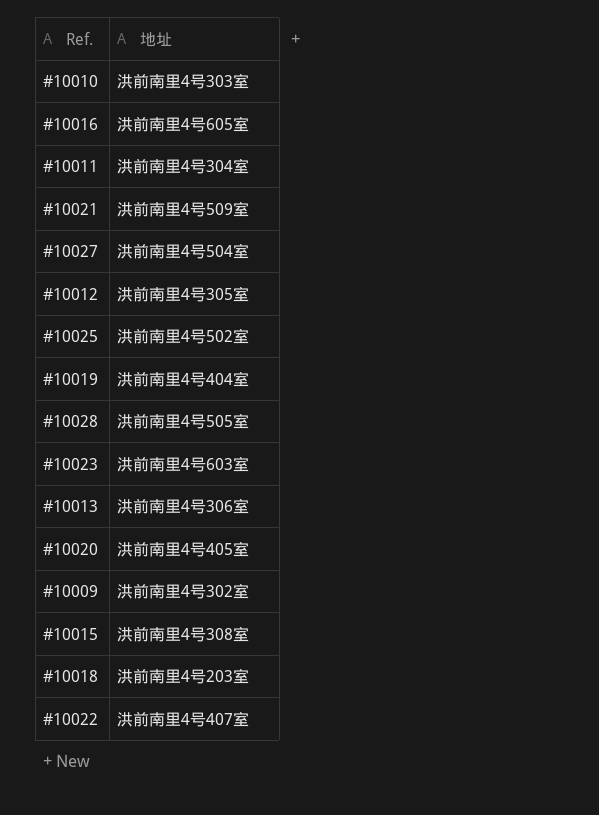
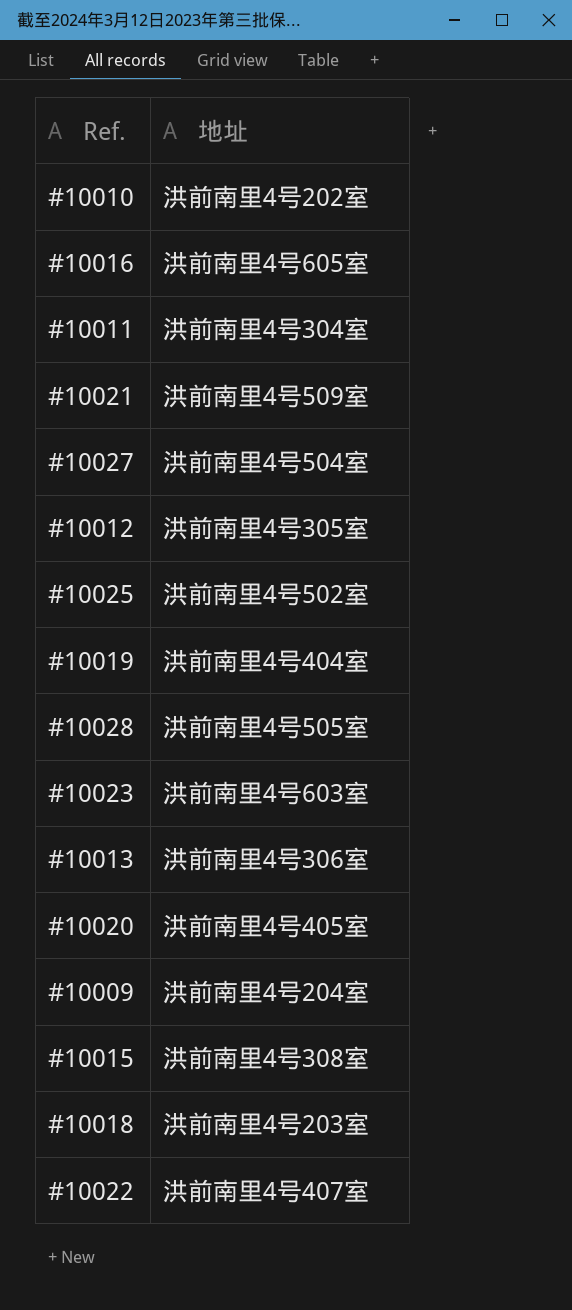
#10010 | 地址: 洪前南里4号303室 -> 洪前南里4号202室
#10009 | 地址: 洪前南里4号302室 -> 洪前南里4号204室

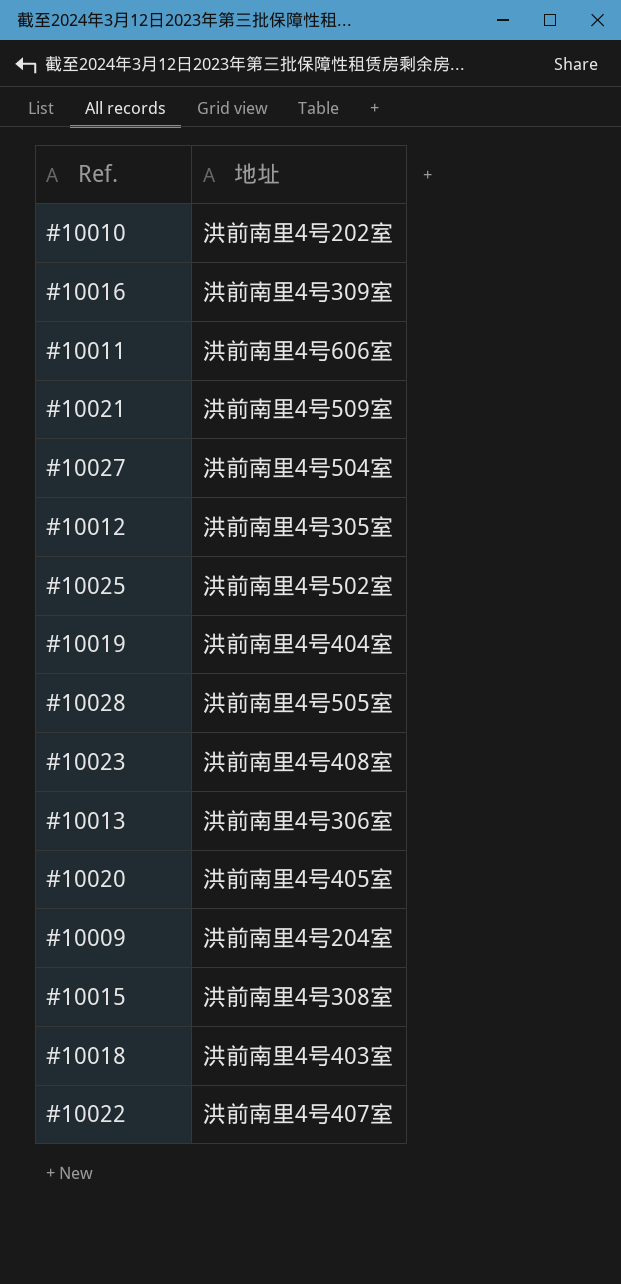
#10016 | 地址: 洪前南里4号605室 -> 洪前南里4号309室
#10011 | 地址: 洪前南里4号304室 -> 洪前南里4号606室
#10023 | 地址: 洪前南里4号603室 -> 洪前南里4号408室
#10018 | 地址: 洪前南里4号203室 -> 洪前南里4号403室

